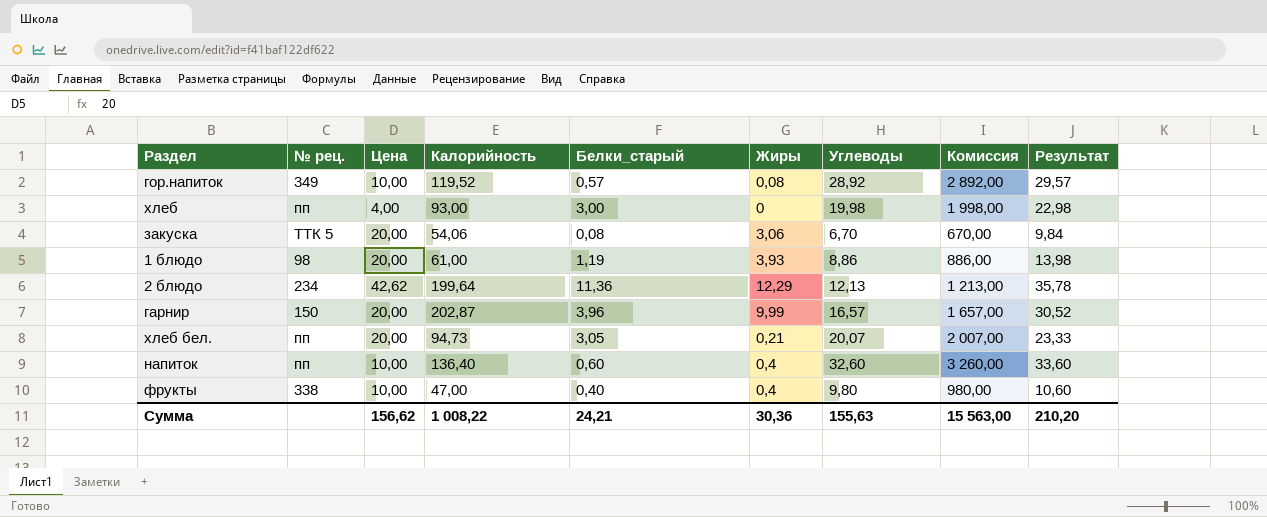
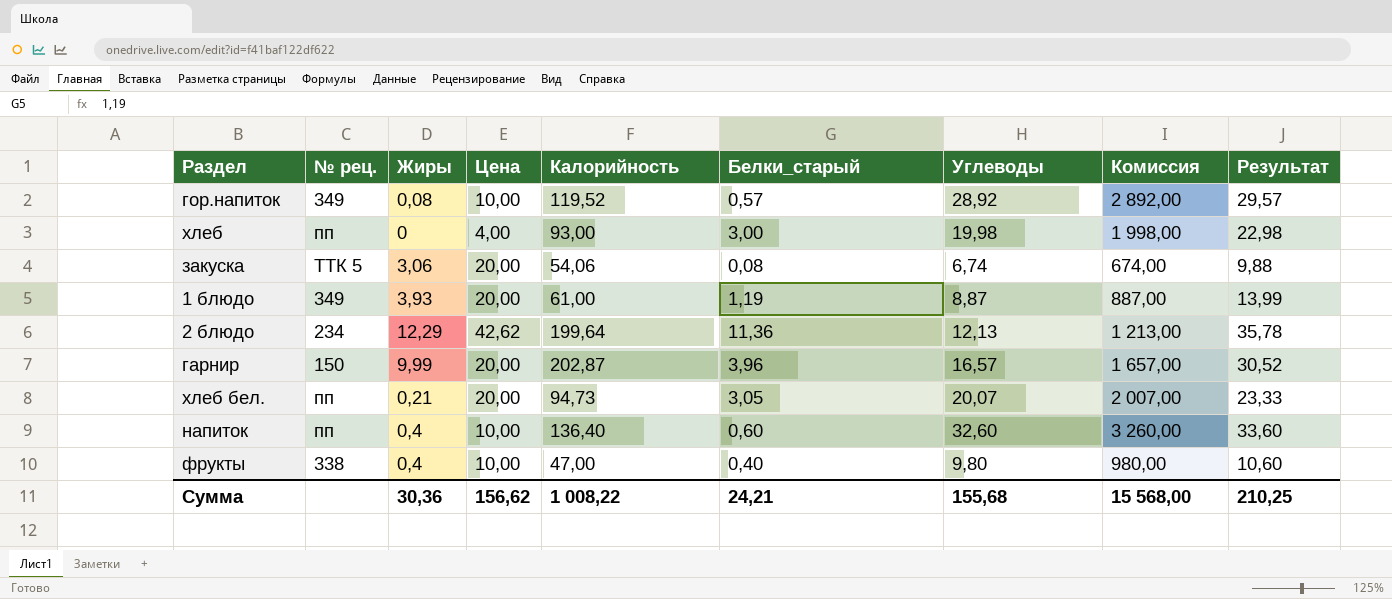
column Жиры | position: 6 -> 3
закуска | Углеводы: 6,70 -> 6,74
закуска | Комиссия: 670,00 -> 674,00
закуска | Результат: 9,84 -> 9,88
1 блюдо | № рец.: 98 -> 349
1 блюдо | Углеводы: 8,86 -> 8,87
1 блюдо | Комиссия: 886,00 -> 887,00
1 блюдо | Результат: 13,98 -> 13,99
Сумма | Углеводы: 155,63 -> 155,68
Сумма | Комиссия: 15 563,00 -> 15 568,00
Сумма | Результат: 210,20 -> 210,25

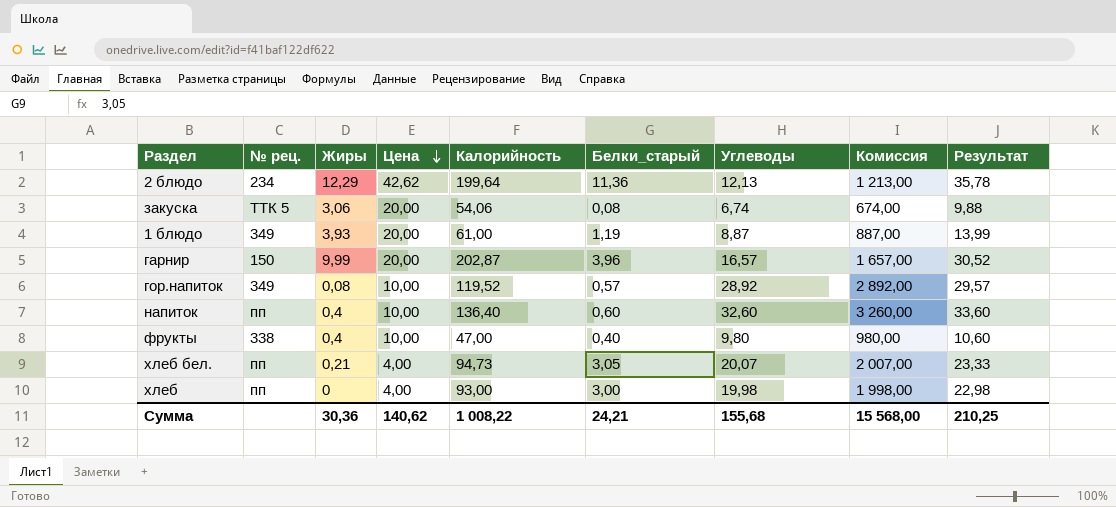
row order: none -> Цена descending
хлеб бел. | Цена: 20,00 -> 4,00
Сумма | Цена: 156,62 -> 140,62

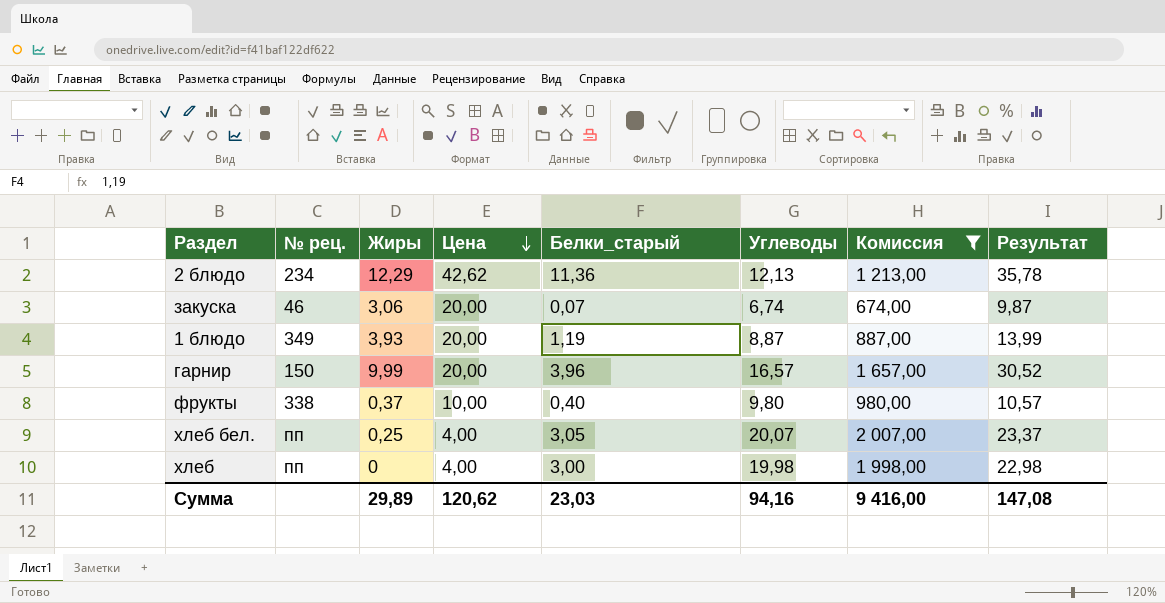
filter: none -> Комиссия <= 2 007,00
column Калорийность | position: 5 -> none
закуска | № рец.: ТТК 5 -> 46
закуска | Белки_старый: 0,08 -> 0,07
закуска | Результат: 9,88 -> 9,87
фрукты | Жиры: 0,4 -> 0,37
фрукты | Результат: 10,60 -> 10,57
хлеб бел. | Жиры: 0,21 -> 0,25
хлеб бел. | Результат: 23,33 -> 23,37
Сумма | Жиры: 30,36 -> 29,89
Сумма | Цена: 140,62 -> 120,62
Сумма | Белки_старый: 24,21 -> 23,03
Сумма | Углеводы: 155,68 -> 94,16
Сумма | Комиссия: 15 568,00 -> 9 416,00
Сумма | Результат: 210,25 -> 147,08

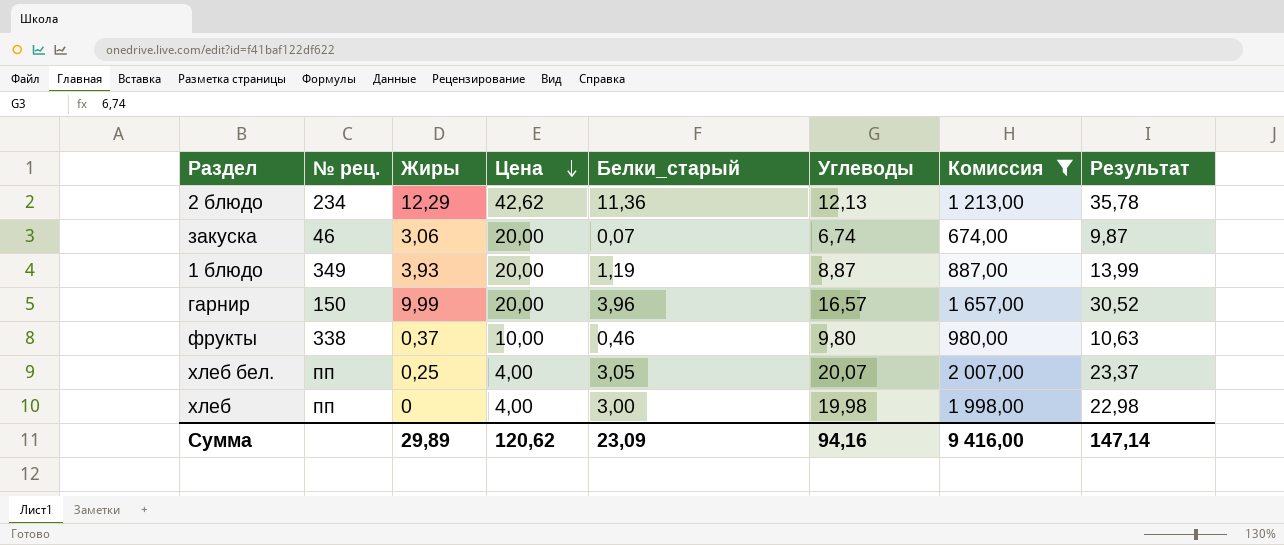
фрукты | Белки_старый: 0,40 -> 0,46
фрукты | Результат: 10,57 -> 10,63
Сумма | Белки_старый: 23,03 -> 23,09
Сумма | Результат: 147,08 -> 147,14

